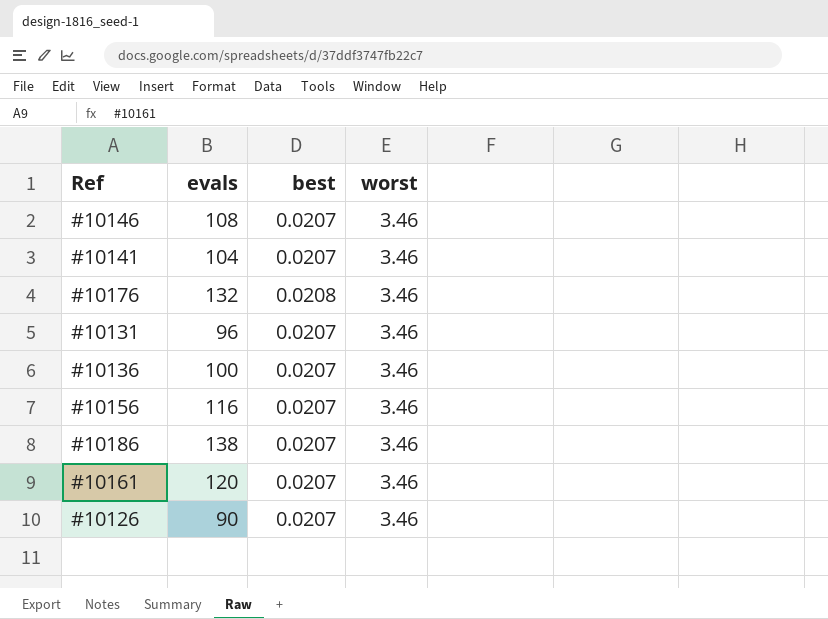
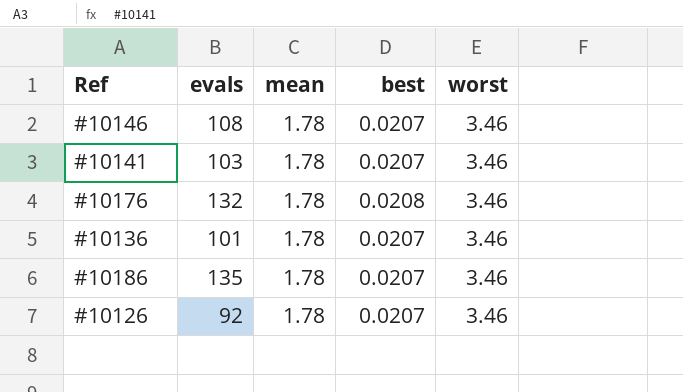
column mean | position: none -> 3
row #10131: 96 | 0.0207 | 3.46 -> none
row #10156: 116 | 0.0207 | 3.46 -> none
row #10161: 120 | 0.0207 | 3.46 -> none
#10141 | evals: 104 -> 103
#10136 | evals: 100 -> 101
#10186 | evals: 138 -> 135
#10126 | evals: 90 -> 92

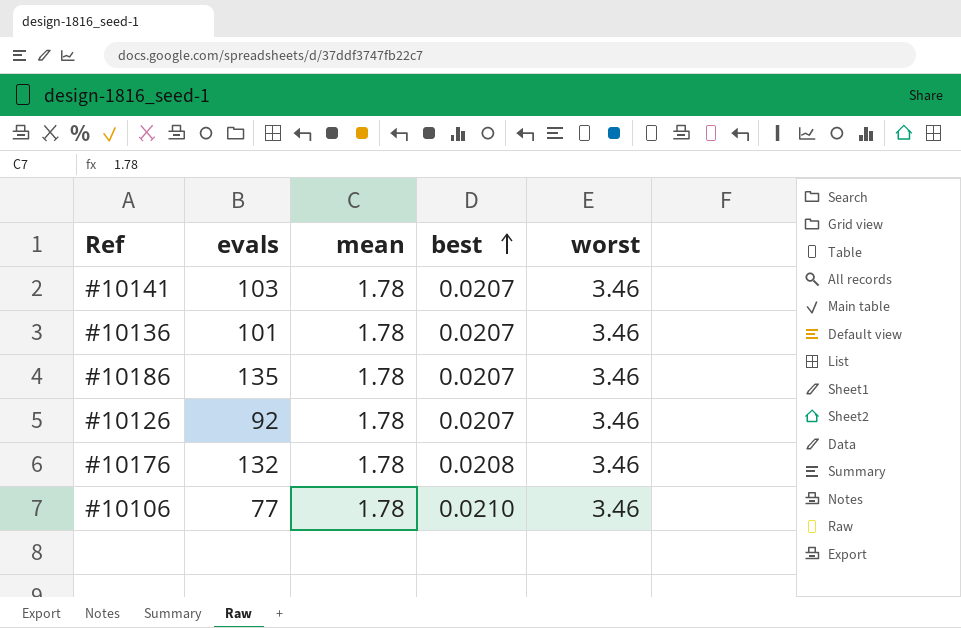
row order: none -> best ascending
row #10146: 108 | 1.78 | 0.0207 | 3.46 -> none
row #10106: none -> 77 | 1.78 | 0.0210 | 3.46

